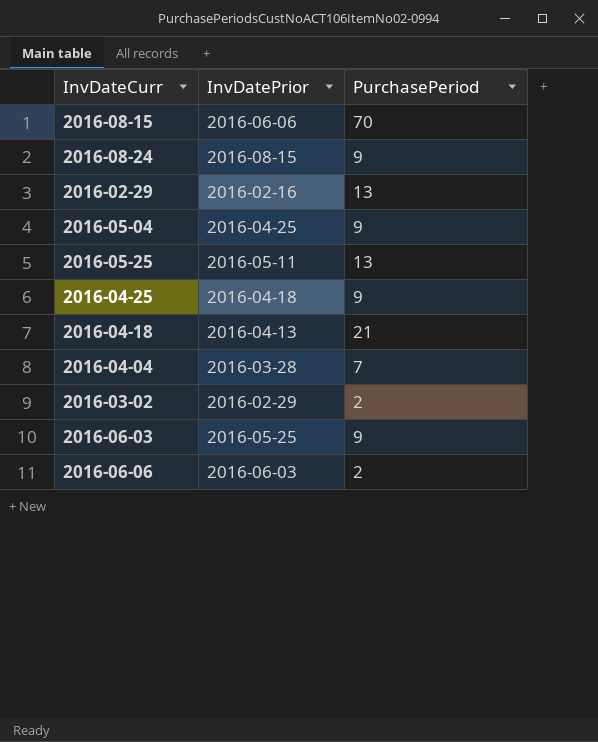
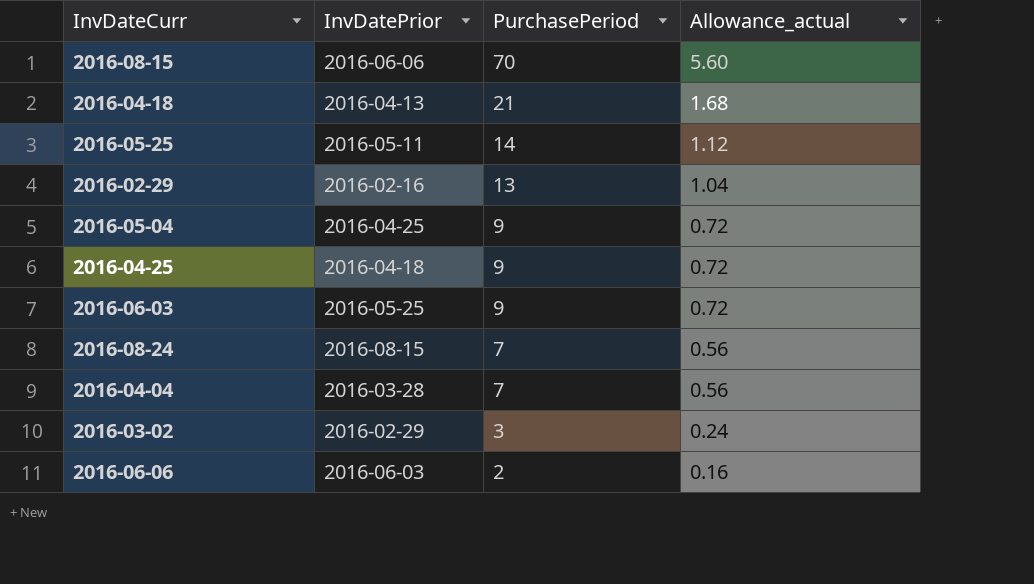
row order: none -> PurchasePeriod descending
column Allowance_actual | formula: none -> [PurchasePeriod] * 0.08
2016-05-25 | PurchasePeriod: 13 -> 14
2016-08-24 | PurchasePeriod: 9 -> 7
2016-03-02 | PurchasePeriod: 2 -> 3

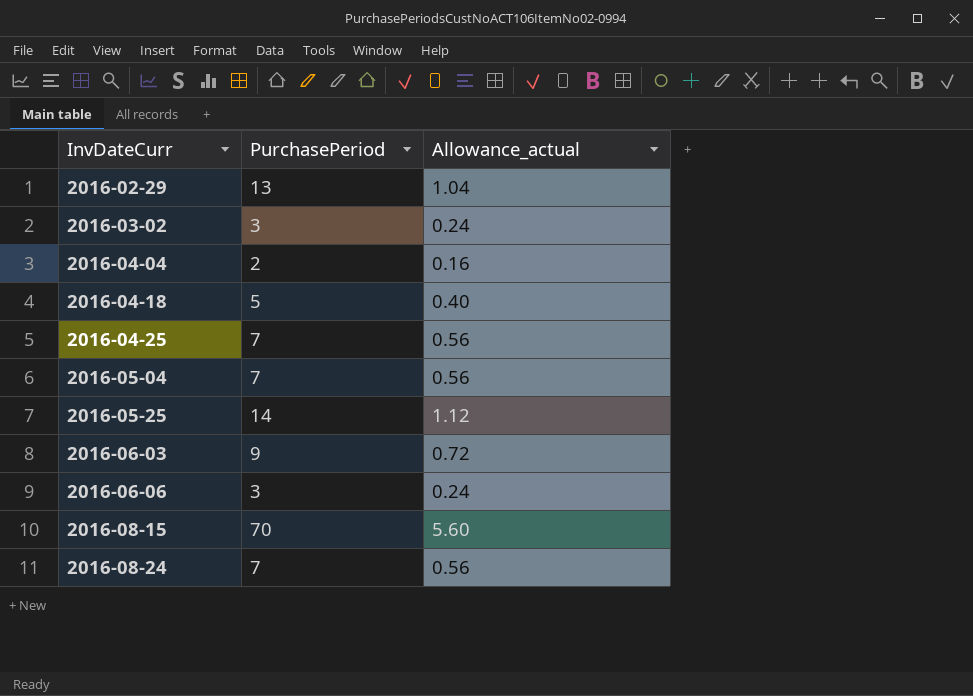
row order: PurchasePeriod descending -> InvDateCurr ascending
column InvDatePrior | position: 2 -> none
2016-04-04 | PurchasePeriod: 7 -> 2
2016-04-04 | Allowance_actual: 0.56 -> 0.16
2016-04-18 | PurchasePeriod: 21 -> 5
2016-04-18 | Allowance_actual: 1.68 -> 0.40
2016-04-25 | PurchasePeriod: 9 -> 7
2016-04-25 | Allowance_actual: 0.72 -> 0.56
2016-05-04 | PurchasePeriod: 9 -> 7
2016-05-04 | Allowance_actual: 0.72 -> 0.56
2016-06-06 | PurchasePeriod: 2 -> 3
2016-06-06 | Allowance_actual: 0.16 -> 0.24

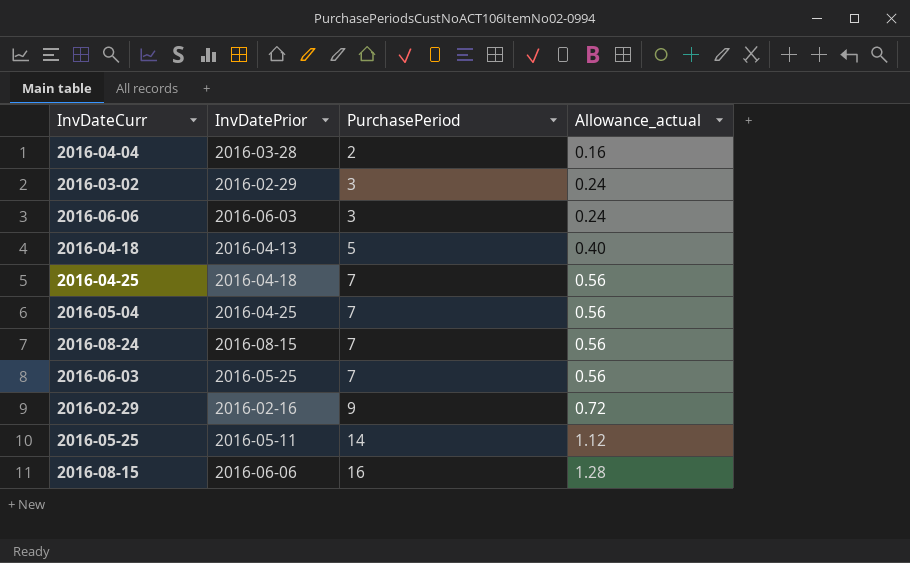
row order: InvDateCurr ascending -> PurchasePeriod ascending
column InvDatePrior | position: none -> 2
2016-06-03 | PurchasePeriod: 9 -> 7
2016-06-03 | Allowance_actual: 0.72 -> 0.56
2016-02-29 | PurchasePeriod: 13 -> 9
2016-02-29 | Allowance_actual: 1.04 -> 0.72
2016-08-15 | PurchasePeriod: 70 -> 16
2016-08-15 | Allowance_actual: 5.60 -> 1.28

